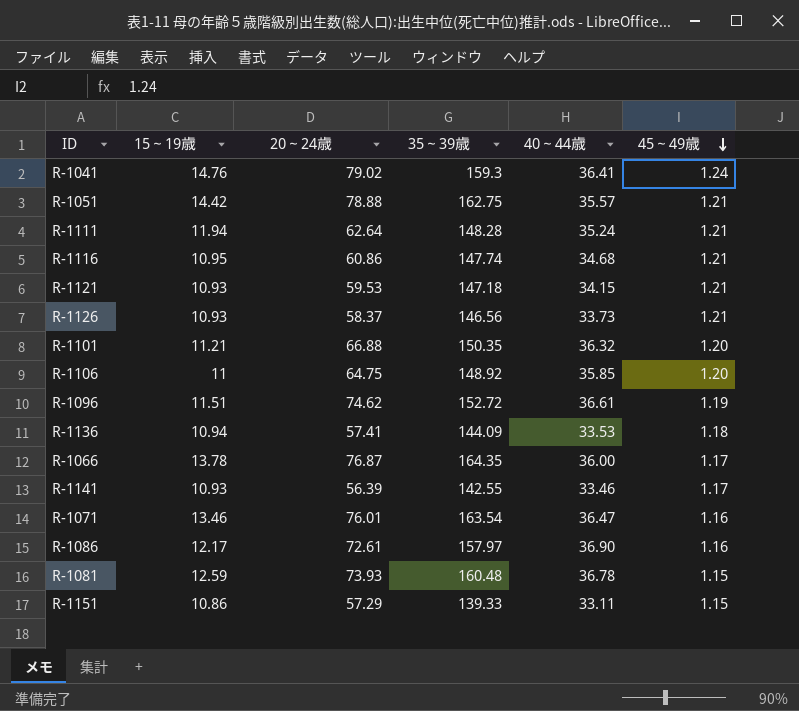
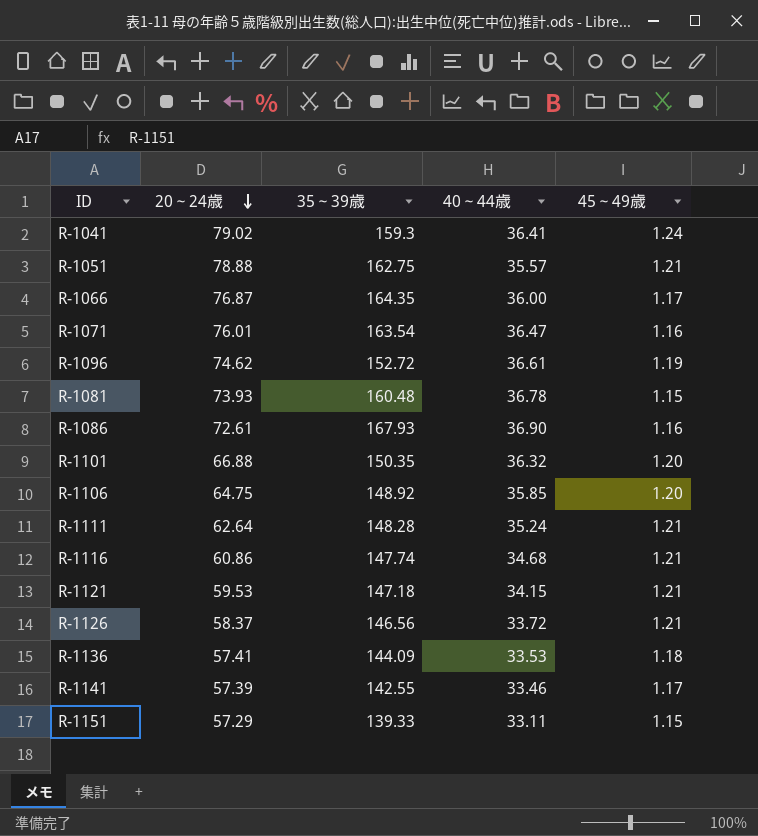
row order: 45～49歳 descending -> 20～24歳 descending
column 15～19歳 | position: 2 -> none
R-1086 | 35～39歳: 157.97 -> 167.93
R-1126 | 40～44歳: 33.73 -> 33.72
R-1141 | 20～24歳: 56.39 -> 57.39

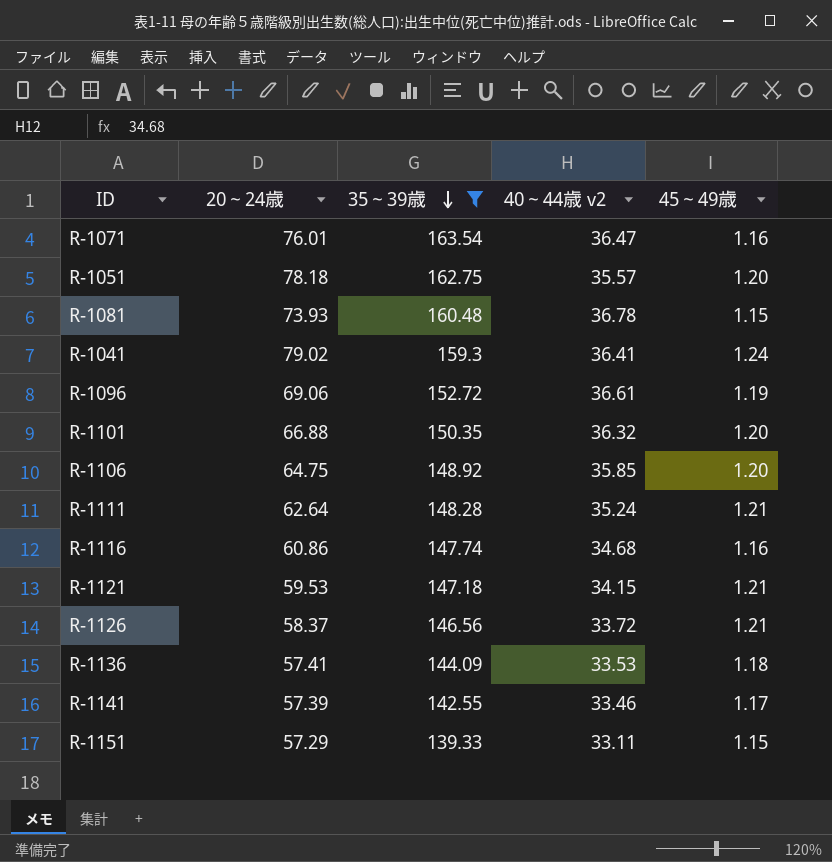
filter: none -> 35～39歳 <= 163.54
row order: 20～24歳 descending -> 35～39歳 descending
column name: 40～44歳 -> 40～44歳 v2
R-1051 | 20～24歳: 78.88 -> 78.18
R-1051 | 45～49歳: 1.21 -> 1.20
R-1096 | 20～24歳: 74.62 -> 69.06
R-1116 | 45～49歳: 1.21 -> 1.16

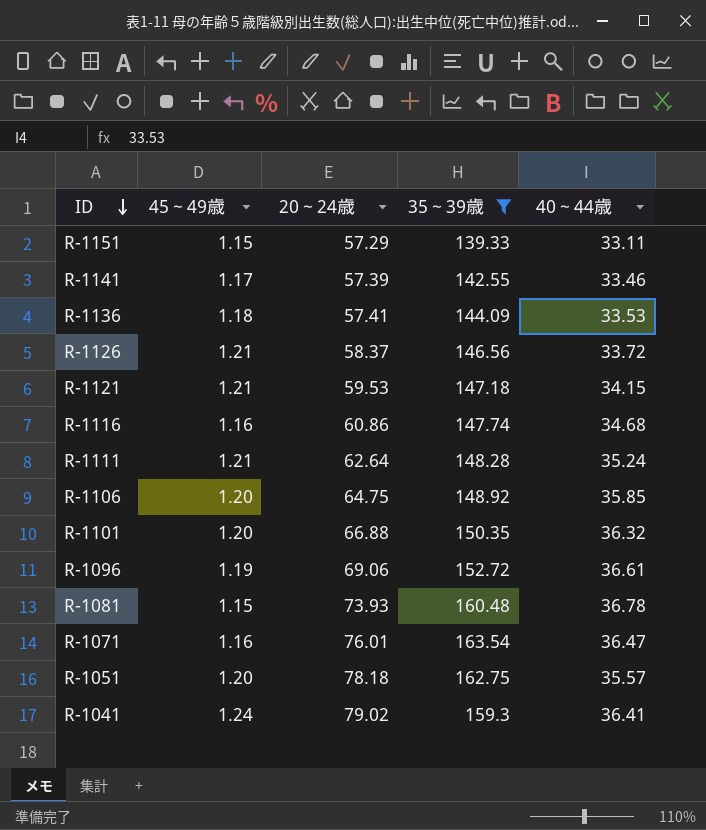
row order: 35～39歳 descending -> ID descending
column 45～49歳 | position: 5 -> 2
column name: 40～44歳 v2 -> 40～44歳

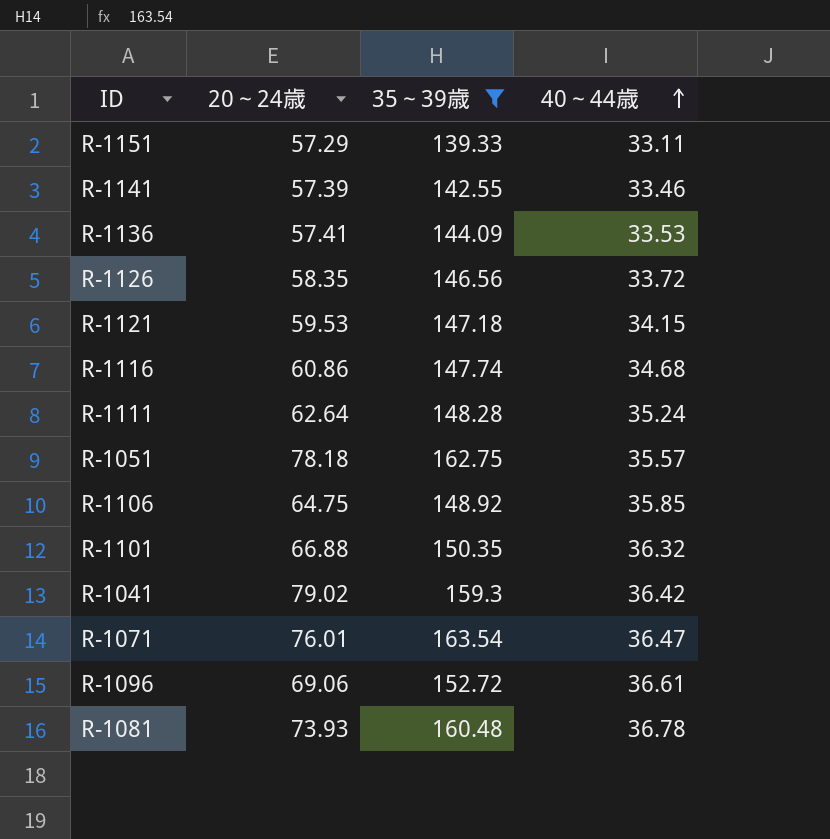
row order: ID descending -> 40～44歳 ascending
column 45～49歳 | position: 2 -> none
R-1126 | 20～24歳: 58.37 -> 58.35
R-1041 | 40～44歳: 36.41 -> 36.42

